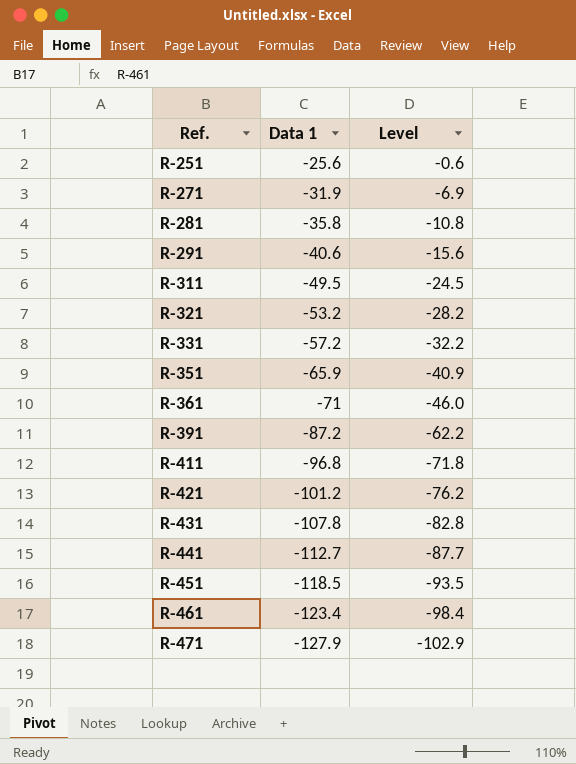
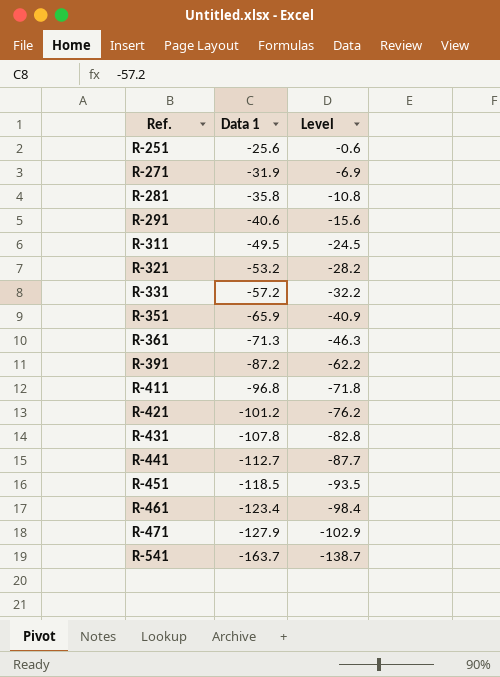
R-361 | Data 1: -71 -> -71.3
R-361 | Level: -46.0 -> -46.3
row R-541: none -> -163.7 | -138.7

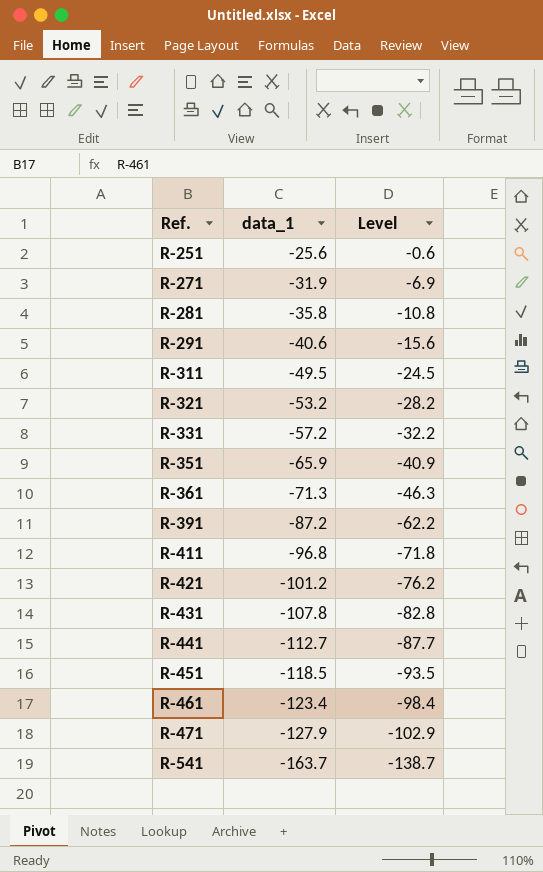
column name: Data 1 -> data_1

